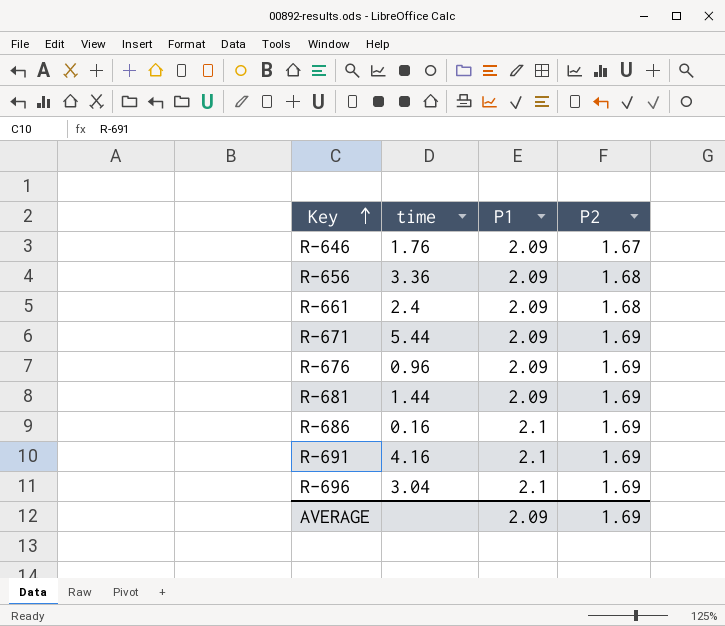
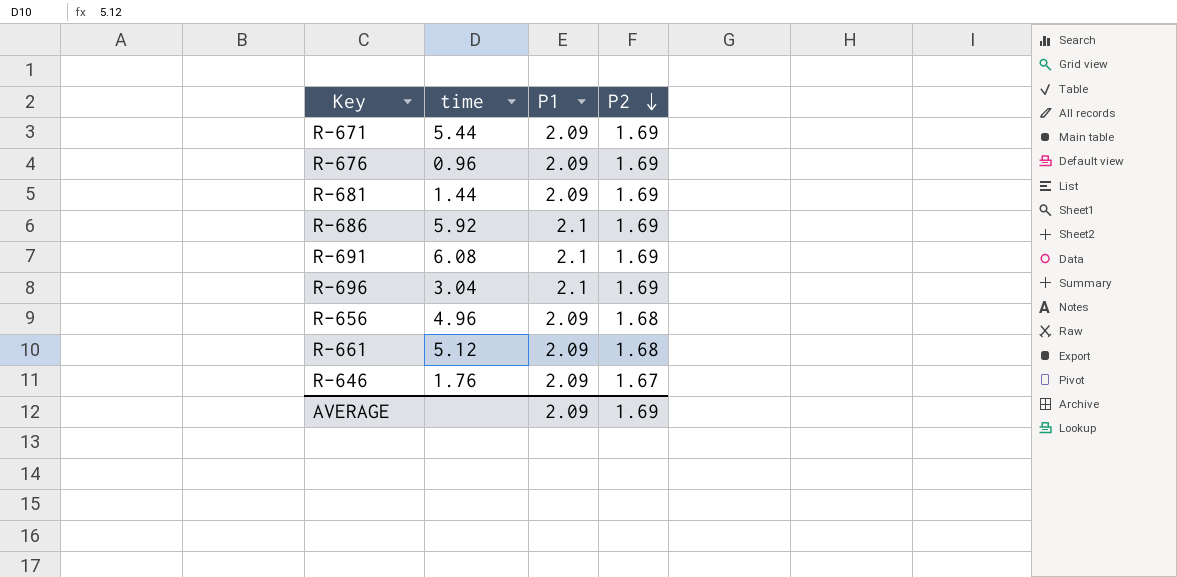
row order: Key ascending -> P2 descending
R-686 | time: 0.16 -> 5.92
R-691 | time: 4.16 -> 6.08
R-656 | time: 3.36 -> 4.96
R-661 | time: 2.4 -> 5.12

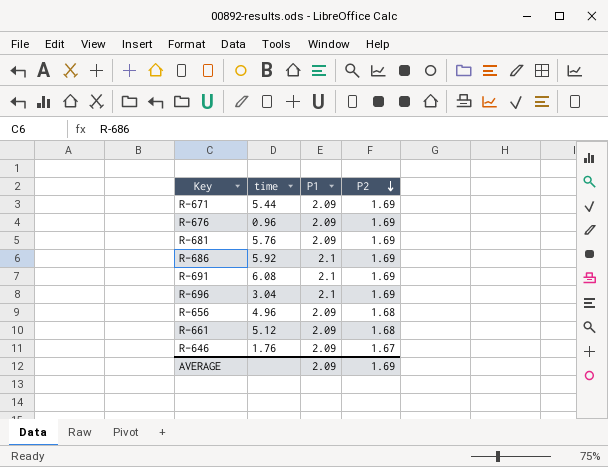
R-681 | time: 1.44 -> 5.76

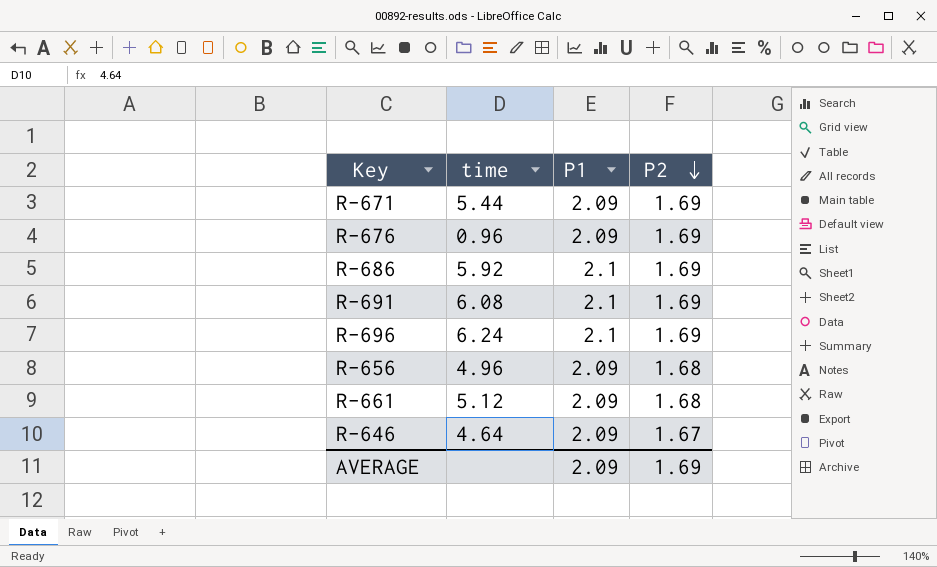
row R-681: 5.76 | 2.09 | 1.69 -> none
R-696 | time: 3.04 -> 6.24
R-646 | time: 1.76 -> 4.64

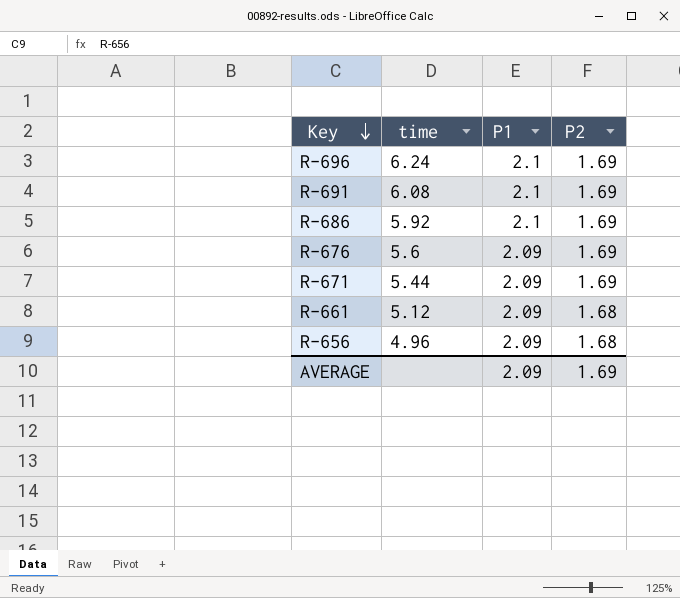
row order: P2 descending -> Key descending
row R-646: 4.64 | 2.09 | 1.67 -> none
R-676 | time: 0.96 -> 5.6

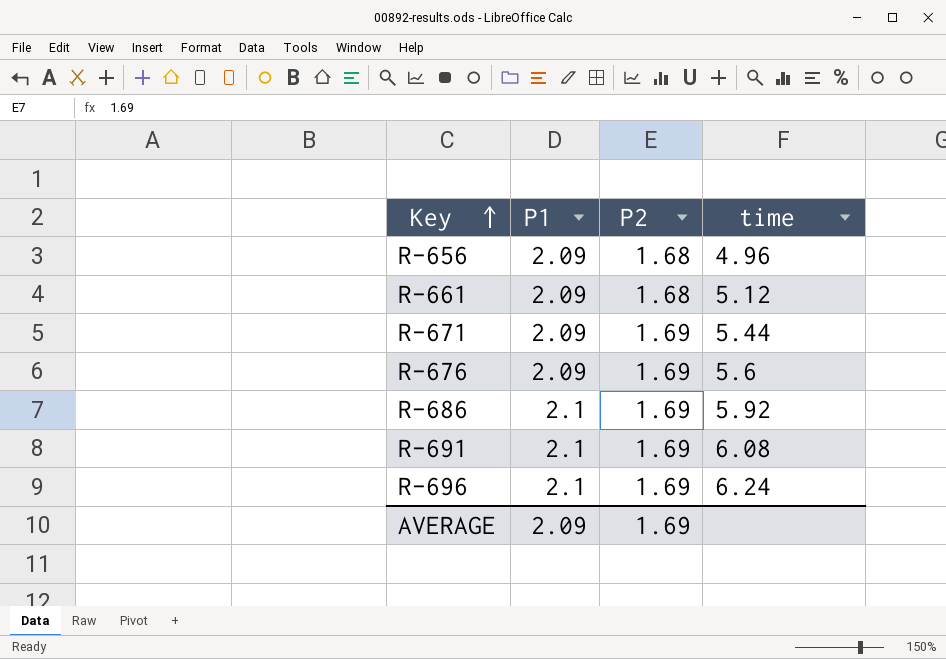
row order: Key descending -> Key ascending
column time | position: 2 -> 4

